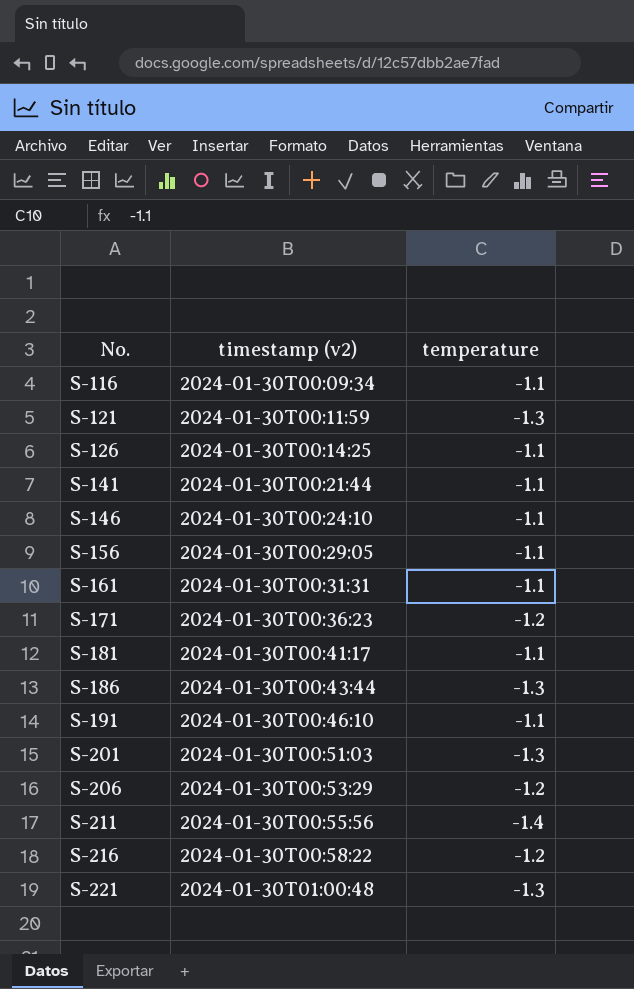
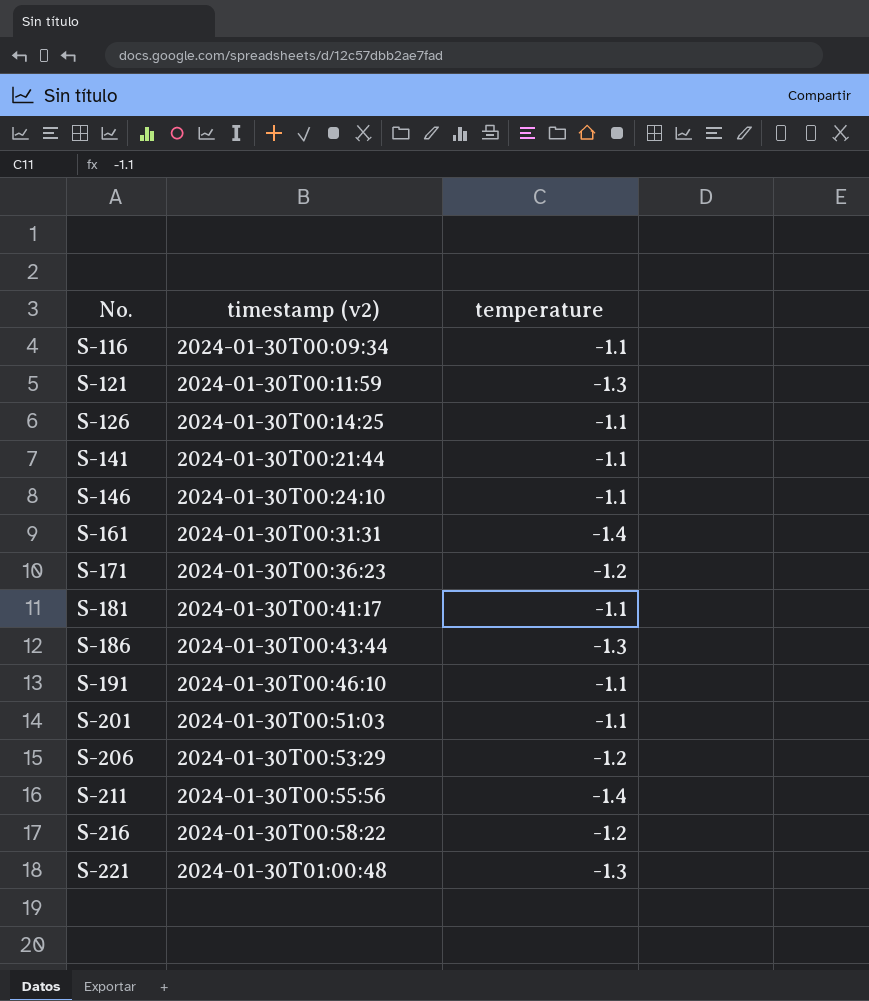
row S-156: 2024-01-30T00:29:05 | -1.1 -> none
S-161 | temperature: -1.1 -> -1.4
S-201 | temperature: -1.3 -> -1.1

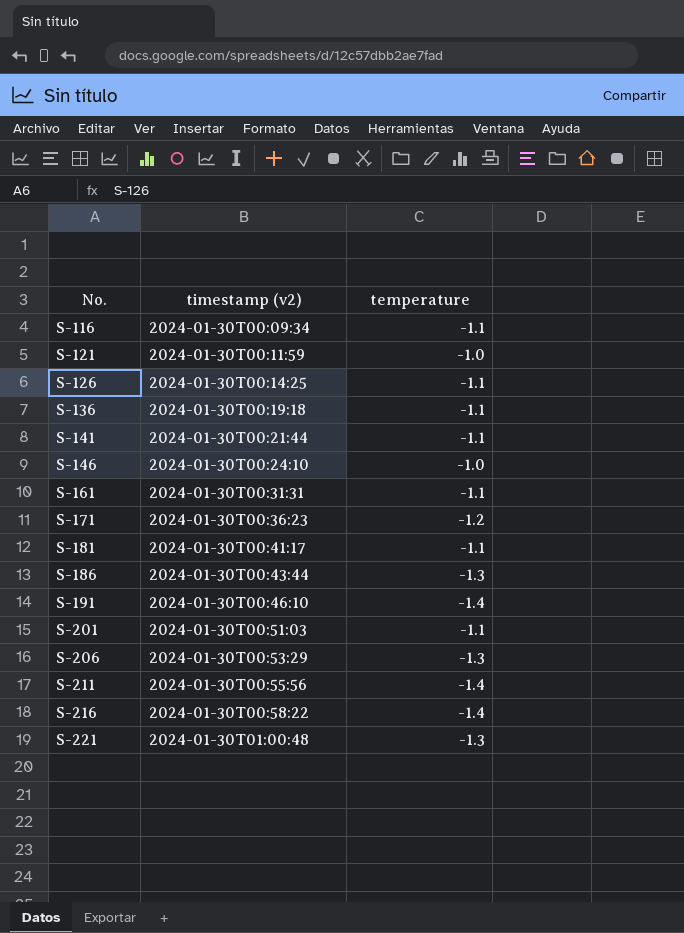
S-121 | temperature: -1.3 -> -1.0
row S-136: none -> 2024-01-30T00:19:18 | -1.1
S-146 | temperature: -1.1 -> -1.0
S-161 | temperature: -1.4 -> -1.1
S-191 | temperature: -1.1 -> -1.4
S-206 | temperature: -1.2 -> -1.3
S-216 | temperature: -1.2 -> -1.4

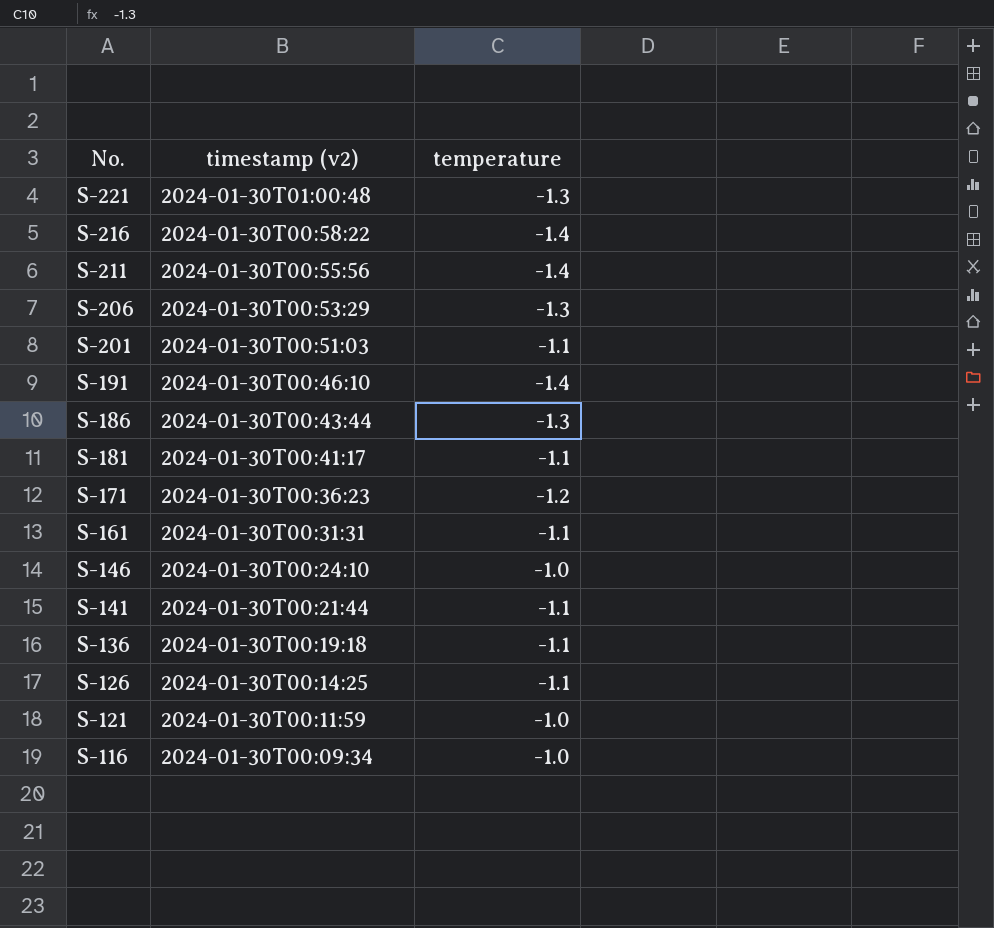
row order: No. ascending -> No. descending
S-116 | temperature: -1.1 -> -1.0

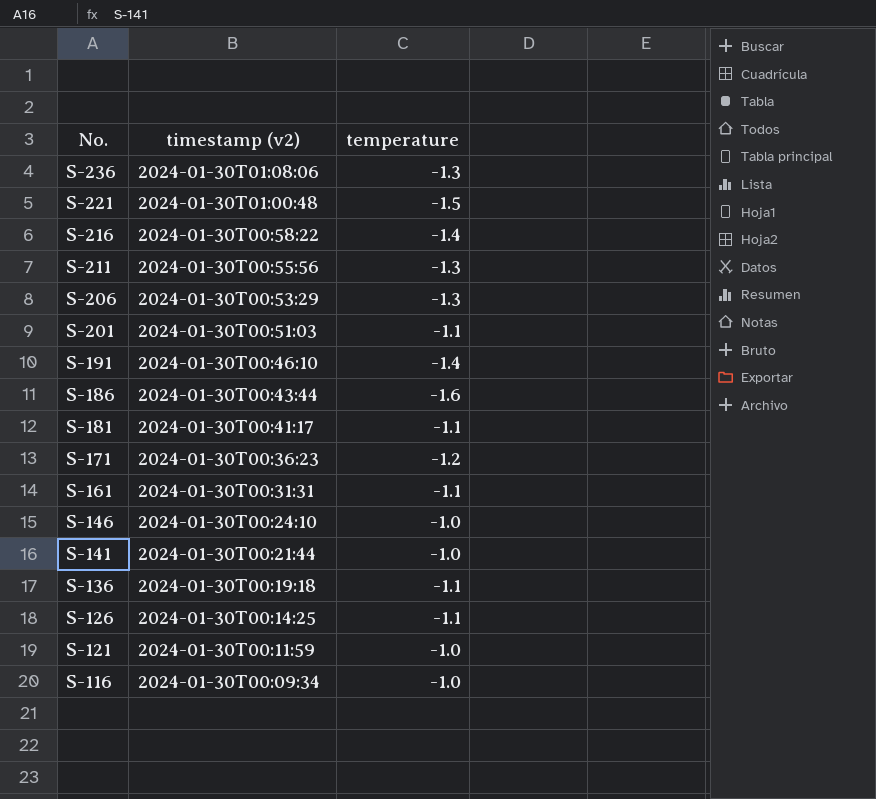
row S-236: none -> 2024-01-30T01:08:06 | -1.3
S-221 | temperature: -1.3 -> -1.5
S-211 | temperature: -1.4 -> -1.3
S-186 | temperature: -1.3 -> -1.6
S-141 | temperature: -1.1 -> -1.0

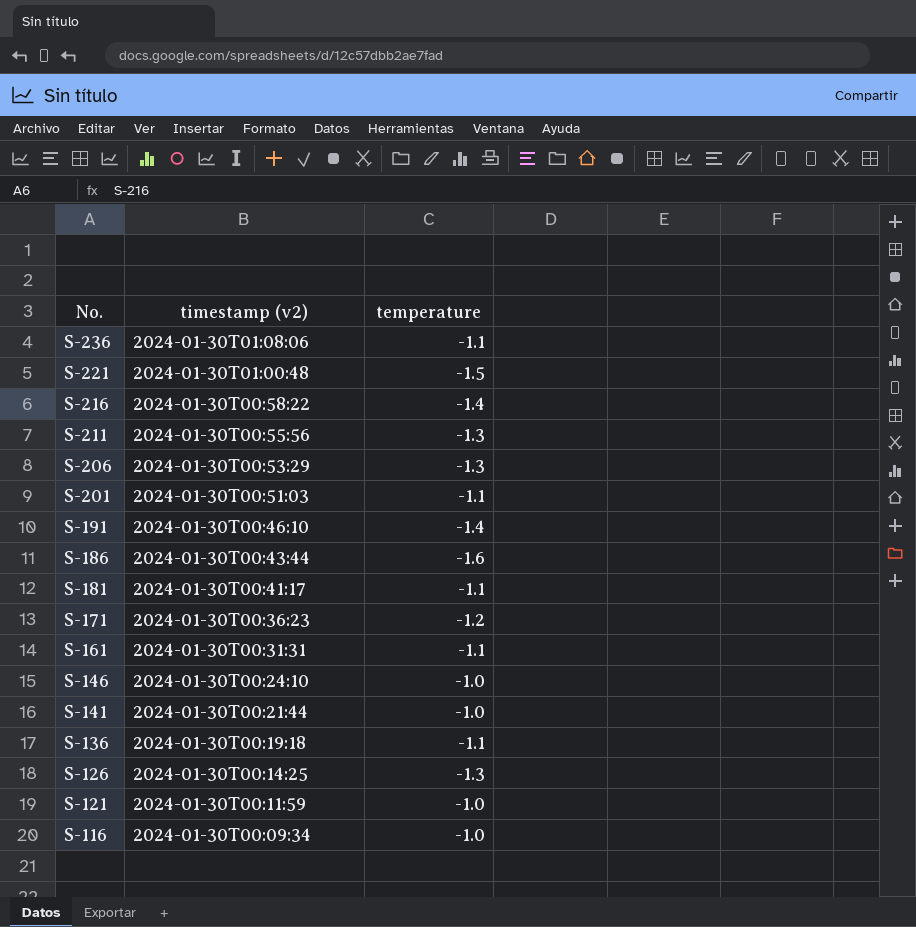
S-236 | temperature: -1.3 -> -1.1
S-126 | temperature: -1.1 -> -1.3

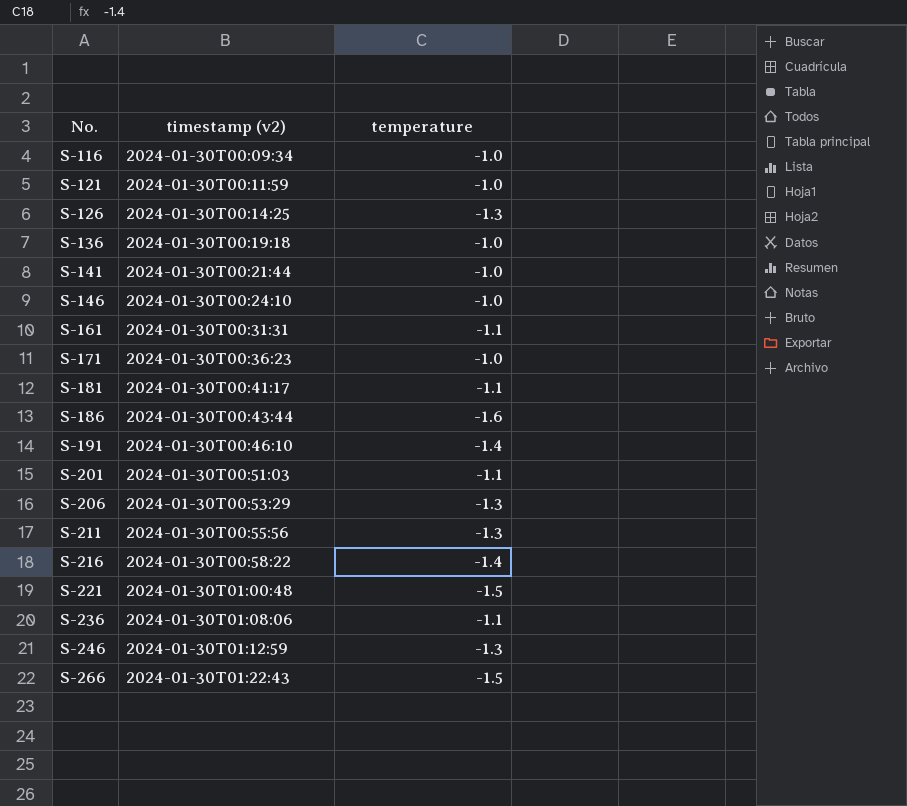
row order: No. descending -> No. ascending
S-136 | temperature: -1.1 -> -1.0
S-171 | temperature: -1.2 -> -1.0
row S-246: none -> 2024-01-30T01:12:59 | -1.3
row S-266: none -> 2024-01-30T01:22:43 | -1.5

